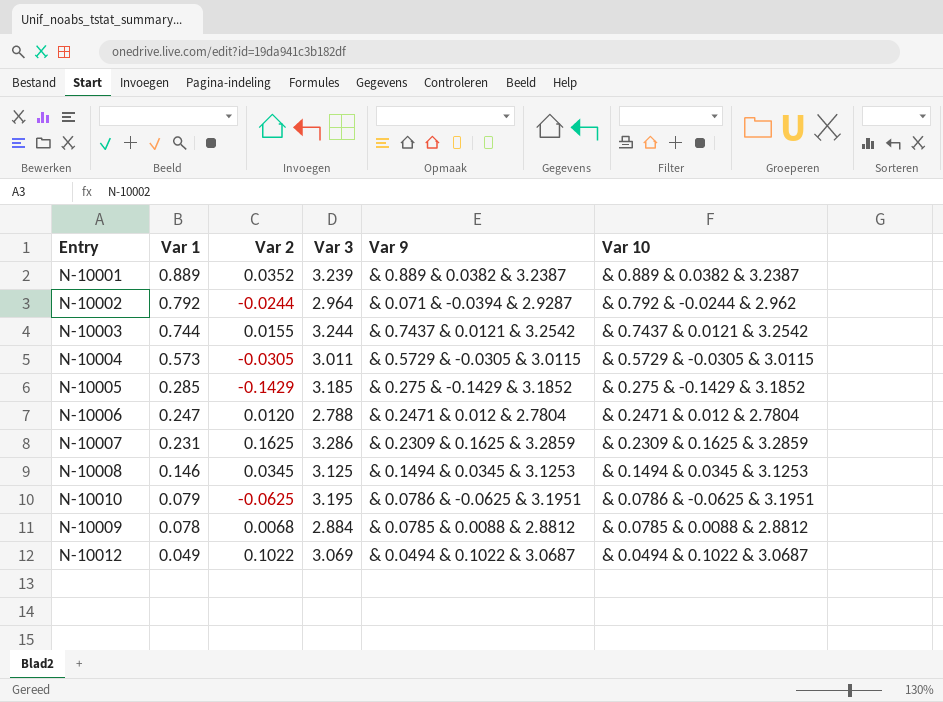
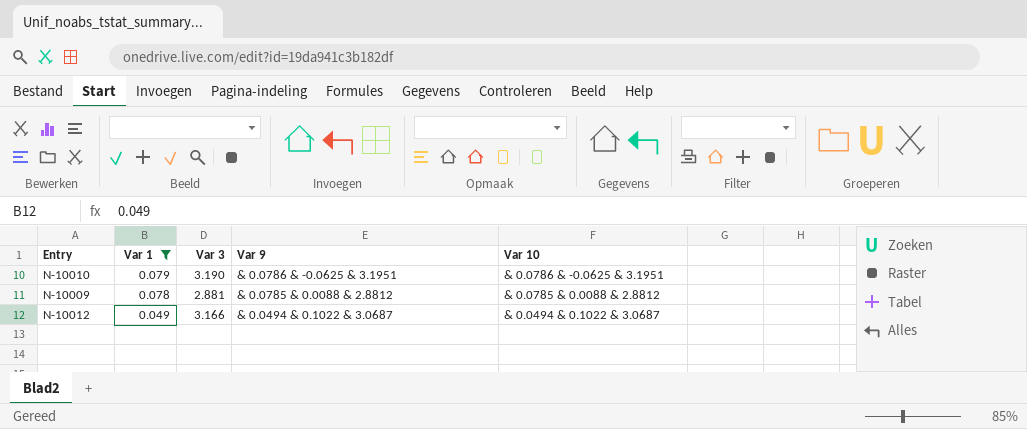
filter: none -> Var 1 <= 0.079
column Var 2 | position: 3 -> none
N-10010 | Var 3: 3.195 -> 3.190
N-10009 | Var 3: 2.884 -> 2.881
N-10012 | Var 3: 3.069 -> 3.166

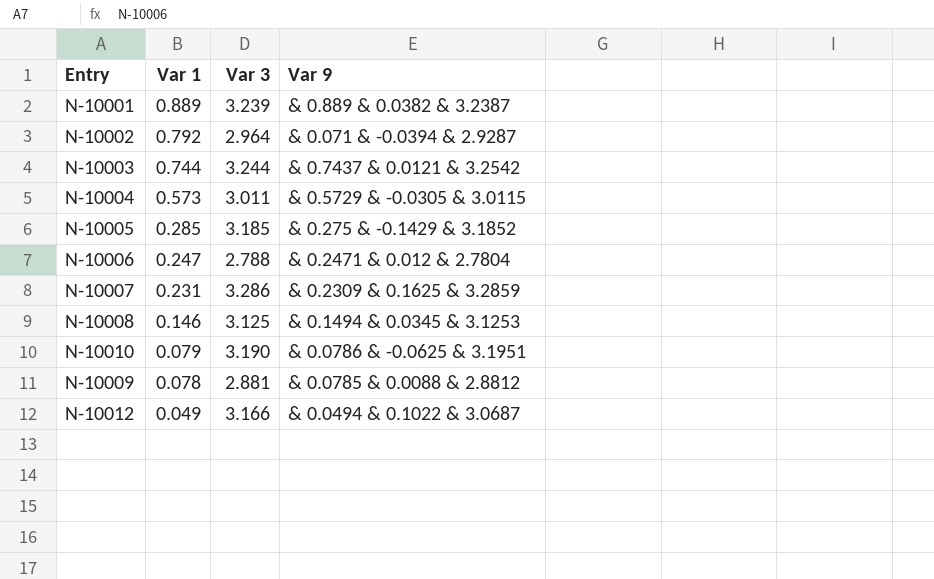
filter: Var 1 <= 0.079 -> none
column Var 10 | position: 5 -> none

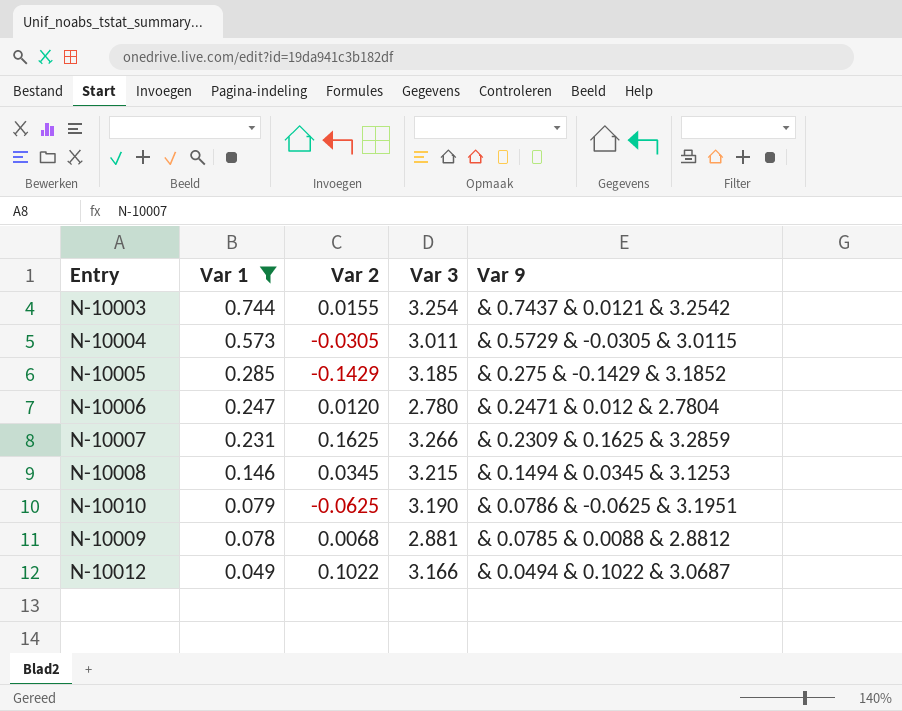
filter: none -> Var 1 <= 0.744
column Var 2 | position: none -> 3
N-10003 | Var 3: 3.244 -> 3.254
N-10006 | Var 3: 2.788 -> 2.780
N-10007 | Var 3: 3.286 -> 3.266
N-10008 | Var 3: 3.125 -> 3.215

